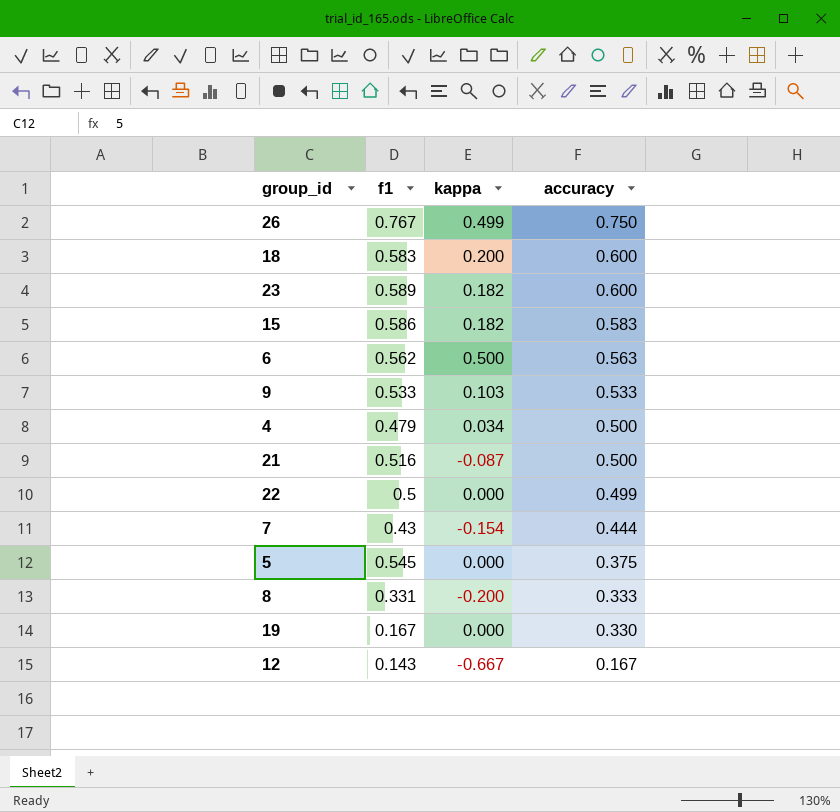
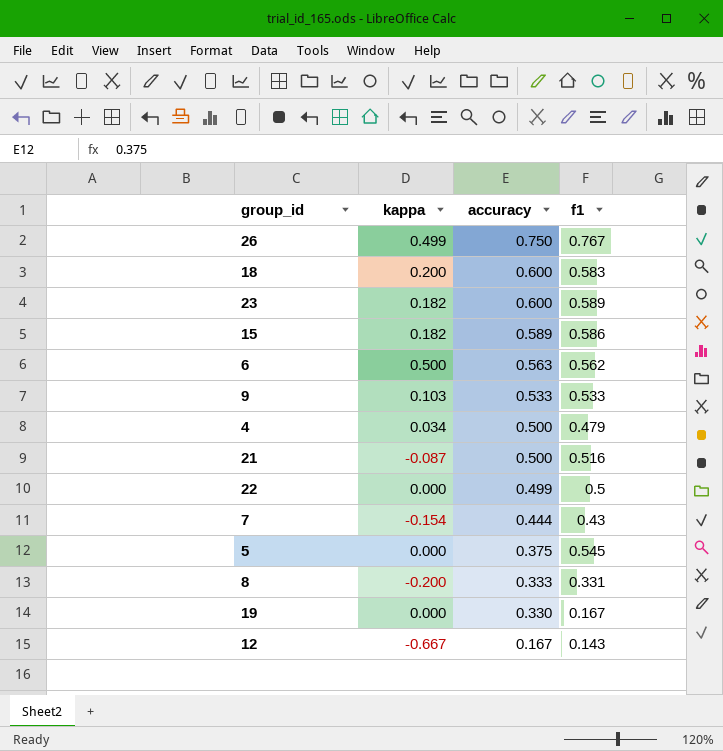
column f1 | position: 2 -> 4
15 | accuracy: 0.583 -> 0.589

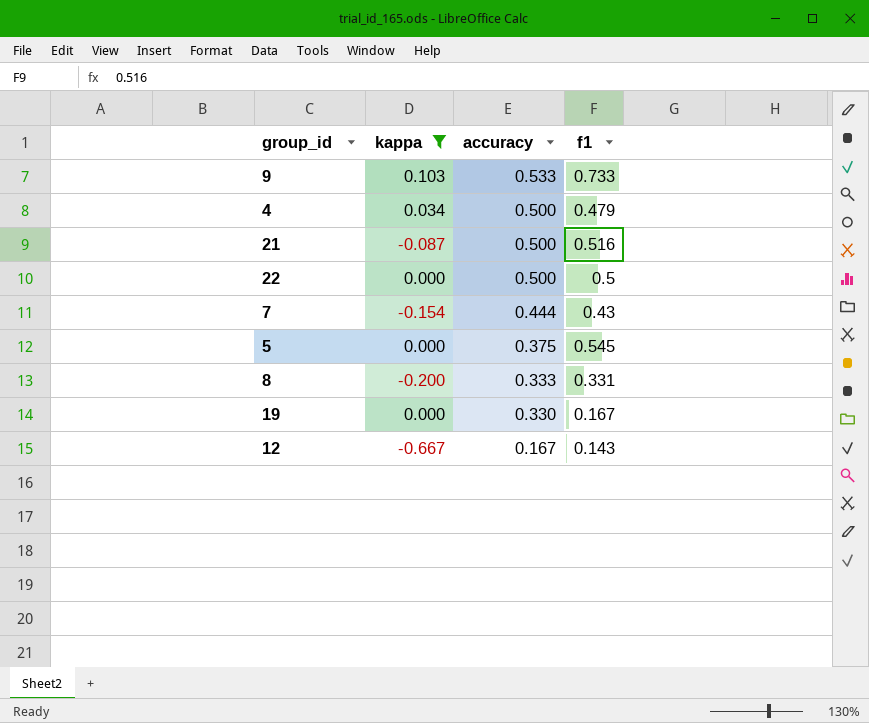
filter: none -> kappa <= 0.103
9 | f1: 0.533 -> 0.733
22 | accuracy: 0.499 -> 0.500

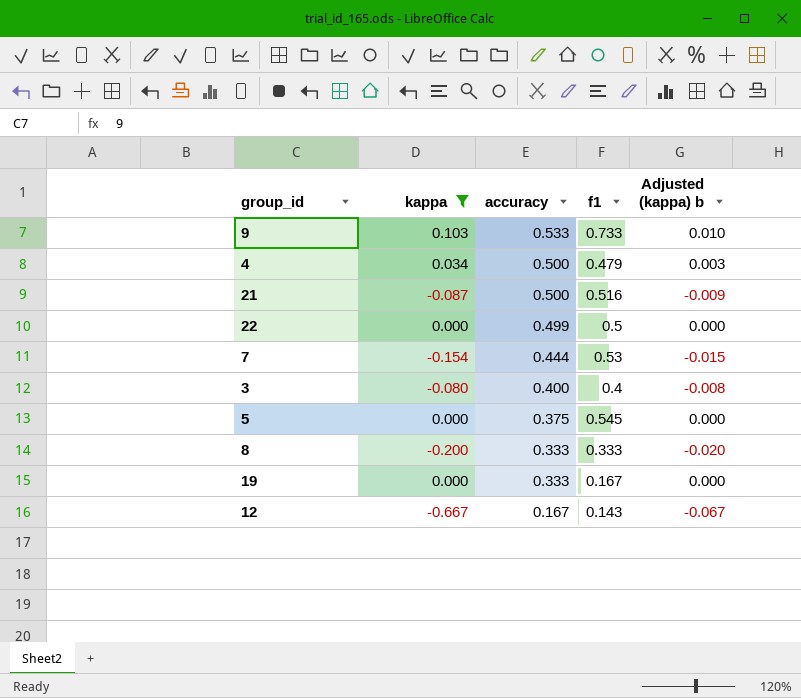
column Adjusted (kappa) b | formula: none -> [kappa] * 0.1
22 | accuracy: 0.500 -> 0.499
7 | f1: 0.43 -> 0.53
row 3: none -> -0.080 | 0.400 | 0.4 | -0.008
8 | f1: 0.331 -> 0.333
19 | accuracy: 0.330 -> 0.333

